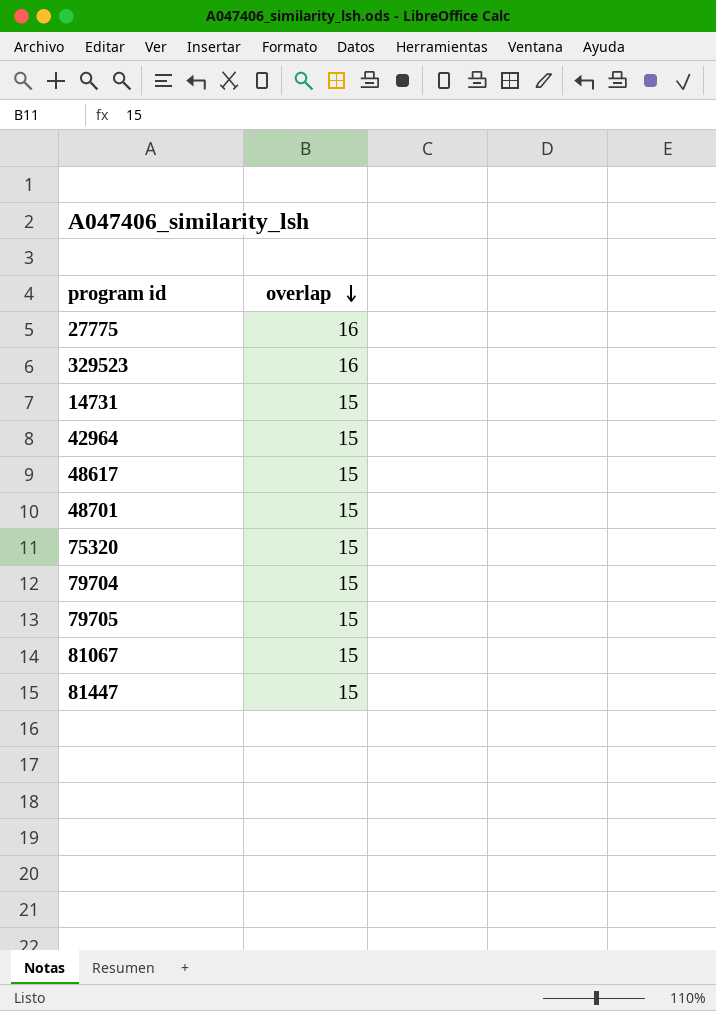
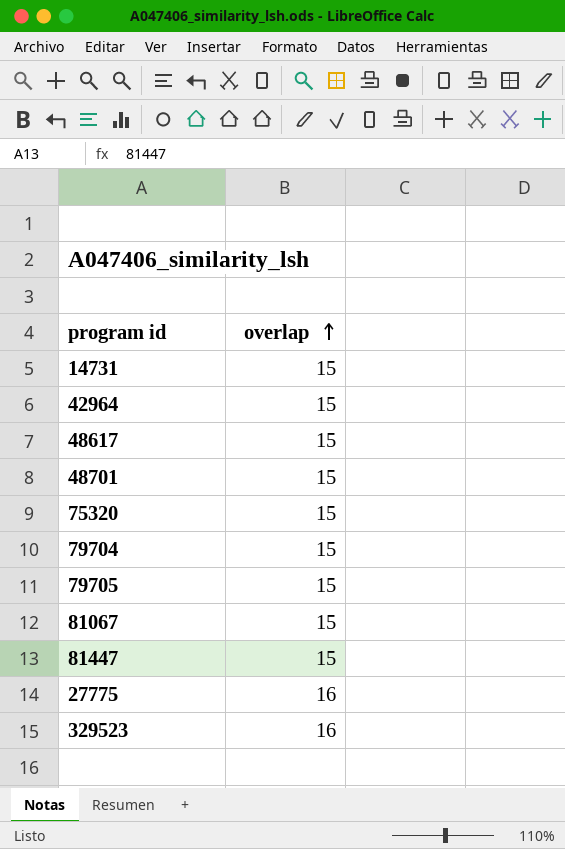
row order: overlap descending -> overlap ascending

